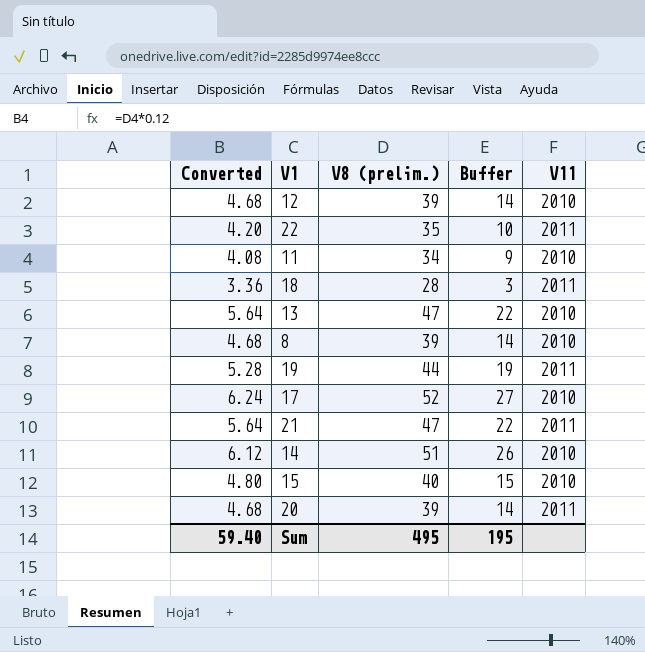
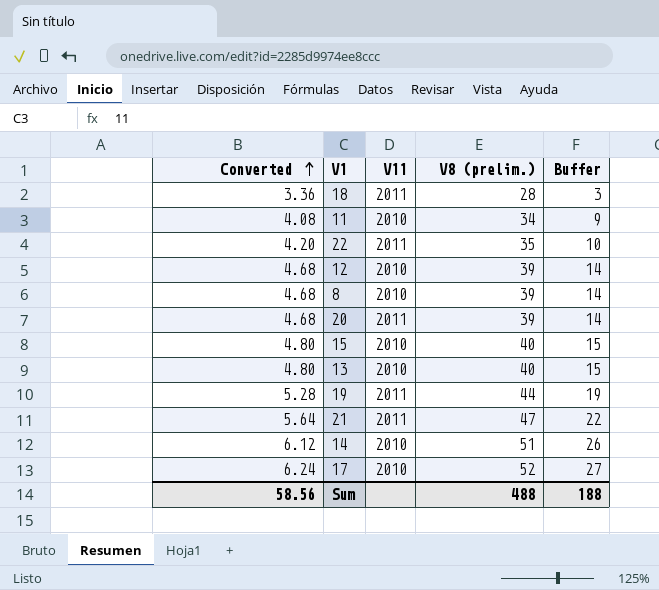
row order: none -> Converted ascending
column V11 | position: 5 -> 3
13 | Converted: 5.64 -> 4.80
13 | V8 (prelim.): 47 -> 40
13 | Buffer: 22 -> 15
Sum | Converted: 59.40 -> 58.56
Sum | V8 (prelim.): 495 -> 488
Sum | Buffer: 195 -> 188

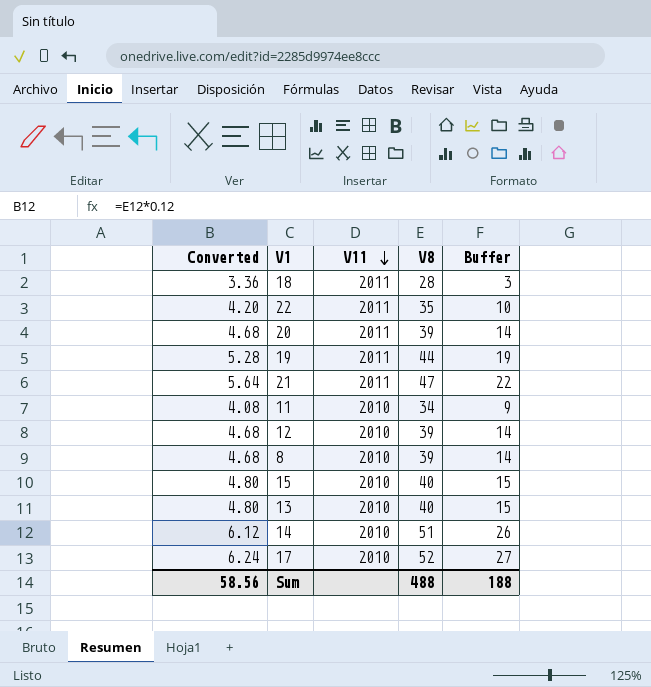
row order: Converted ascending -> V11 descending
column name: V8 (prelim.) -> V8

